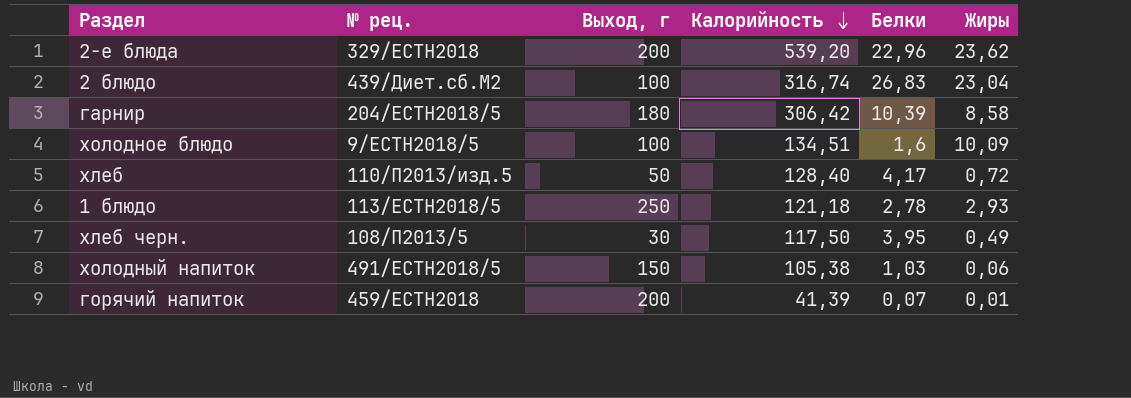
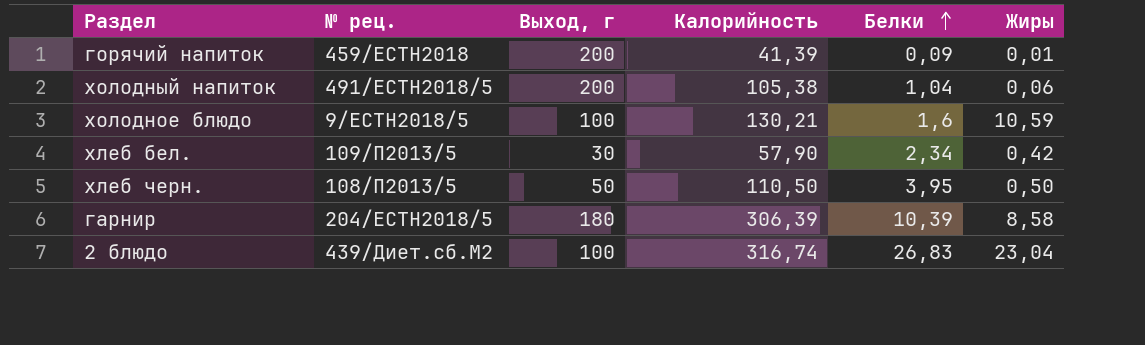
row order: Калорийность descending -> Белки ascending
row 2-е блюда: 329/ЕСТН2018 | 200 | 539,20 | 22,96 | 23,62 -> none
row хлеб: 110/П2013/изд.5 | 50 | 128,40 | 4,17 | 0,72 -> none
row 1 блюдо: 113/ЕСТН2018/5 | 250 | 121,18 | 2,78 | 2,93 -> none
горячий напиток | Белки: 0,07 -> 0,09
холодный напиток | Выход, г: 150 -> 200
холодный напиток | Белки: 1,03 -> 1,04
холодное блюдо | Калорийность: 134,51 -> 130,21
холодное блюдо | Жиры: 10,09 -> 10,59
row хлеб бел.: none -> 109/П2013/5 | 30 | 57,90 | 2,34 | 0,42
хлеб черн. | Выход, г: 30 -> 50
хлеб черн. | Калорийность: 117,50 -> 110,50
хлеб черн. | Жиры: 0,49 -> 0,50
гарнир | Калорийность: 306,42 -> 306,39

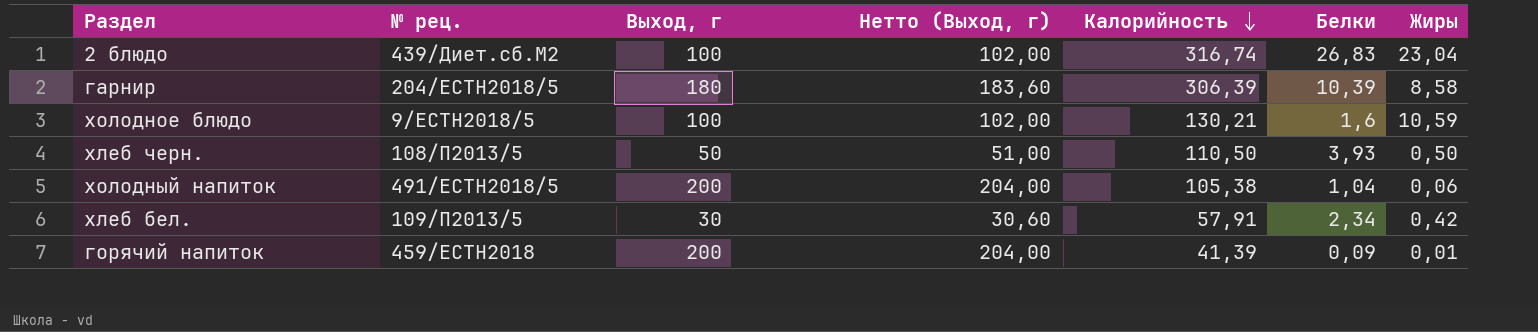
row order: Белки ascending -> Калорийность descending
column Нетто (Выход, г) | formula: none -> [Выход, г] * 1,02
хлеб черн. | Белки: 3,95 -> 3,93
хлеб бел. | Калорийность: 57,90 -> 57,91

